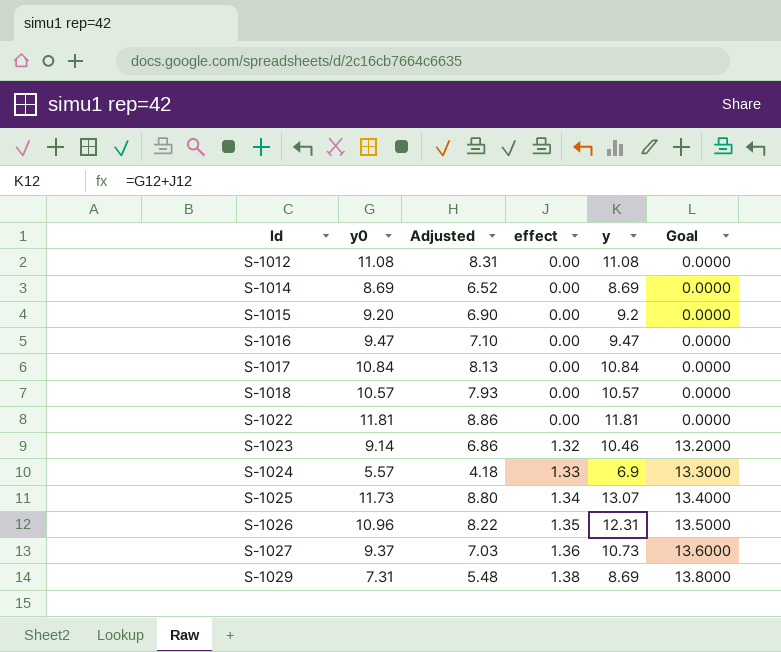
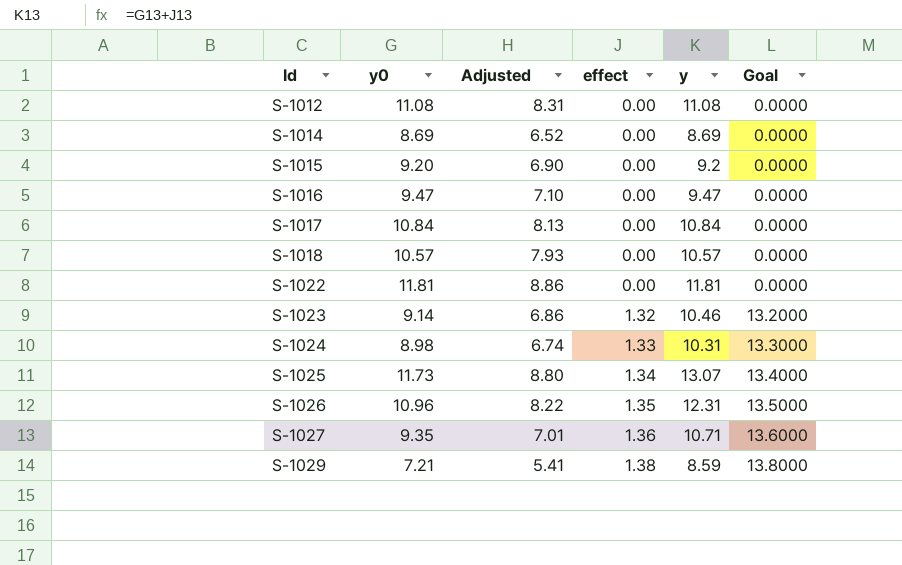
S-1024 | y0: 5.57 -> 8.98
S-1024 | Adjusted: 4.18 -> 6.74
S-1024 | y: 6.9 -> 10.31
S-1027 | y0: 9.37 -> 9.35
S-1027 | Adjusted: 7.03 -> 7.01
S-1027 | y: 10.73 -> 10.71
S-1029 | y0: 7.31 -> 7.21
S-1029 | Adjusted: 5.48 -> 5.41
S-1029 | y: 8.69 -> 8.59

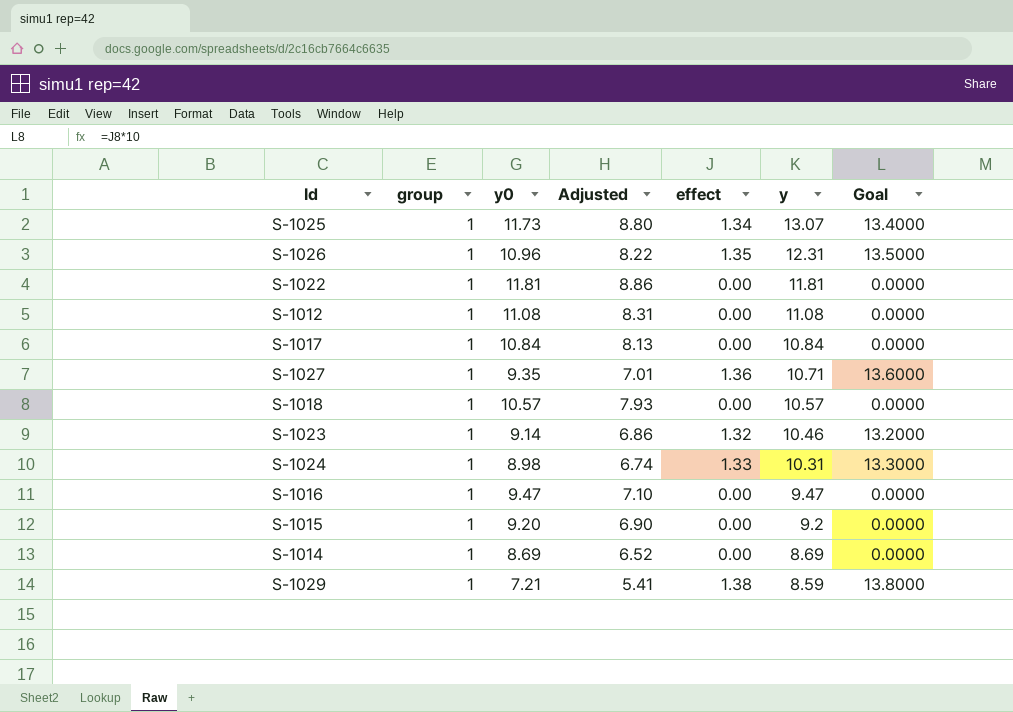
row order: Id ascending -> y descending
column group | position: none -> 2

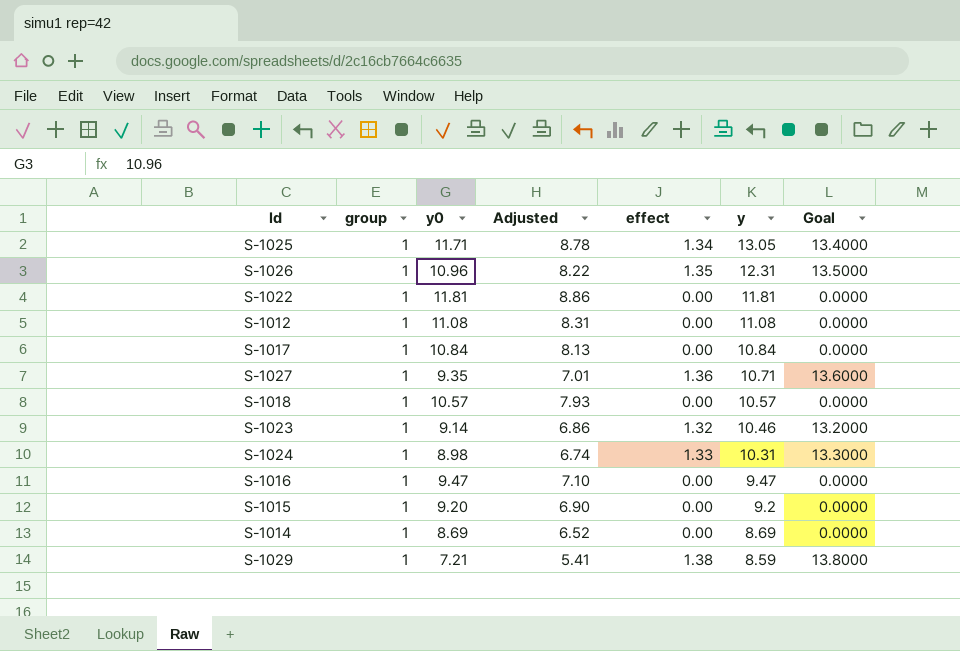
S-1025 | y0: 11.73 -> 11.71
S-1025 | Adjusted: 8.80 -> 8.78
S-1025 | y: 13.07 -> 13.05

